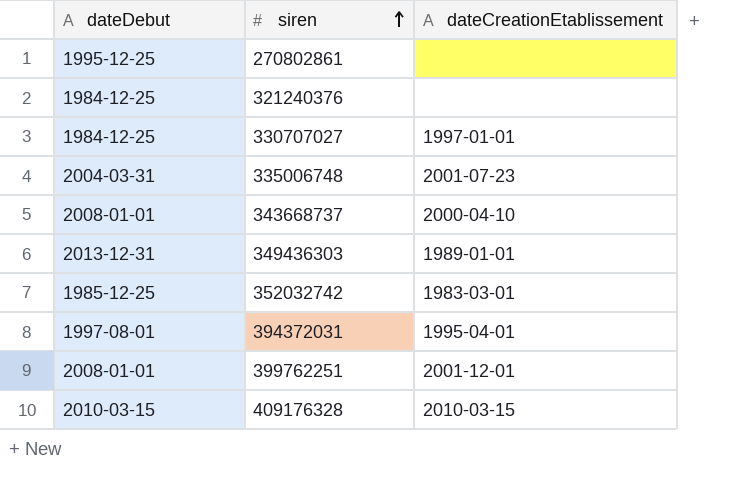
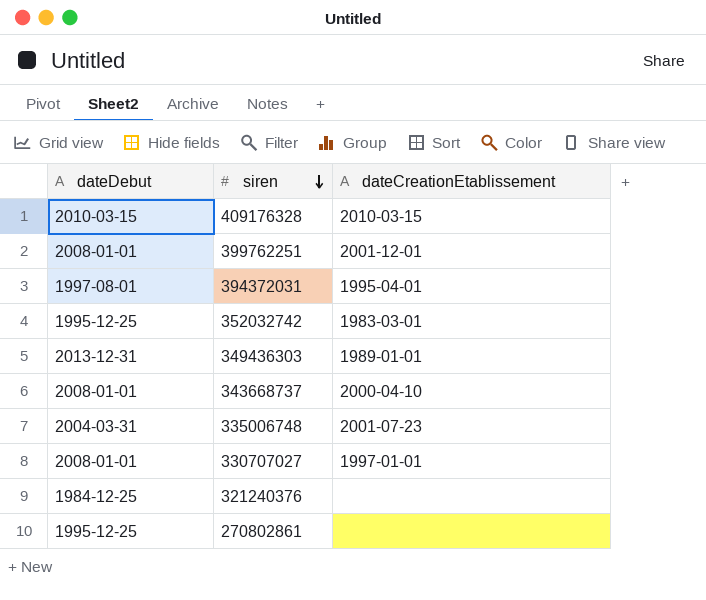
row order: siren ascending -> siren descending
352032742 | dateDebut: 1985-12-25 -> 1995-12-25
330707027 | dateDebut: 1984-12-25 -> 2008-01-01

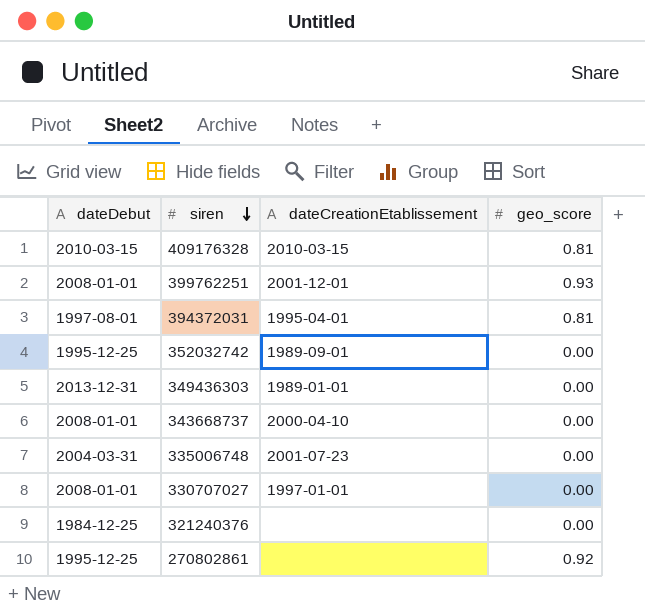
column geo_score | position: none -> 4
352032742 | dateCreationEtablissement: 1983-03-01 -> 1989-09-01

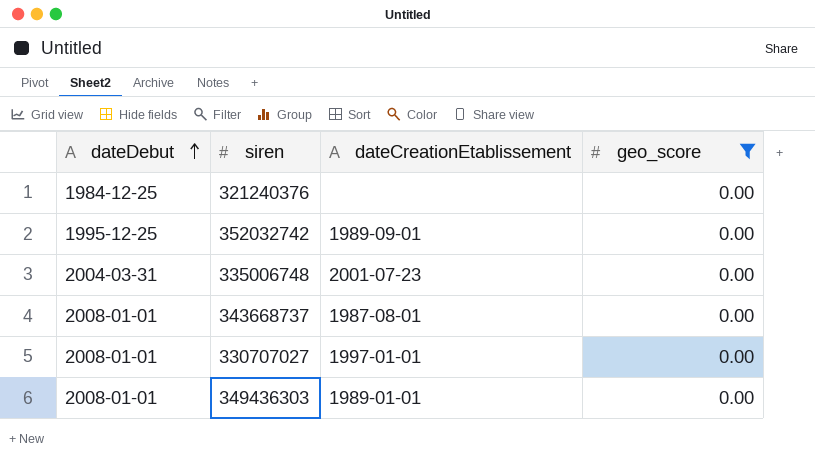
filter: none -> geo_score = 0.00
row order: siren descending -> dateDebut ascending
343668737 | dateCreationEtablissement: 2000-04-10 -> 1987-08-01
349436303 | dateDebut: 2013-12-31 -> 2008-01-01

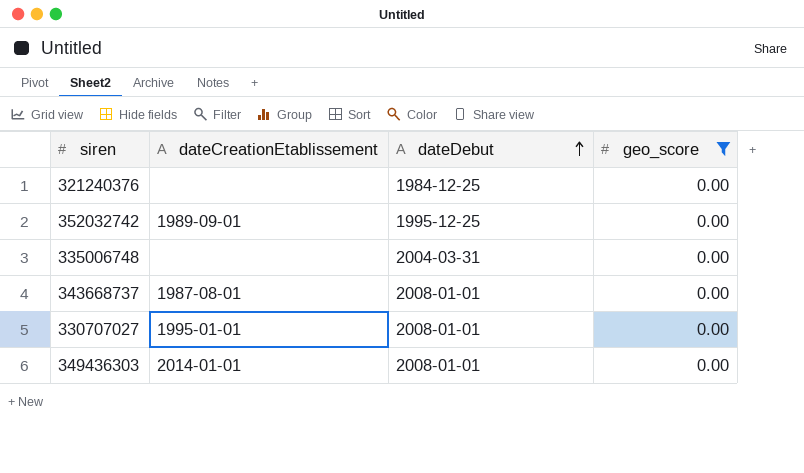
column dateDebut | position: 1 -> 3
335006748 | dateCreationEtablissement: 2001-07-23 -> none
330707027 | dateCreationEtablissement: 1997-01-01 -> 1995-01-01
349436303 | dateCreationEtablissement: 1989-01-01 -> 2014-01-01

